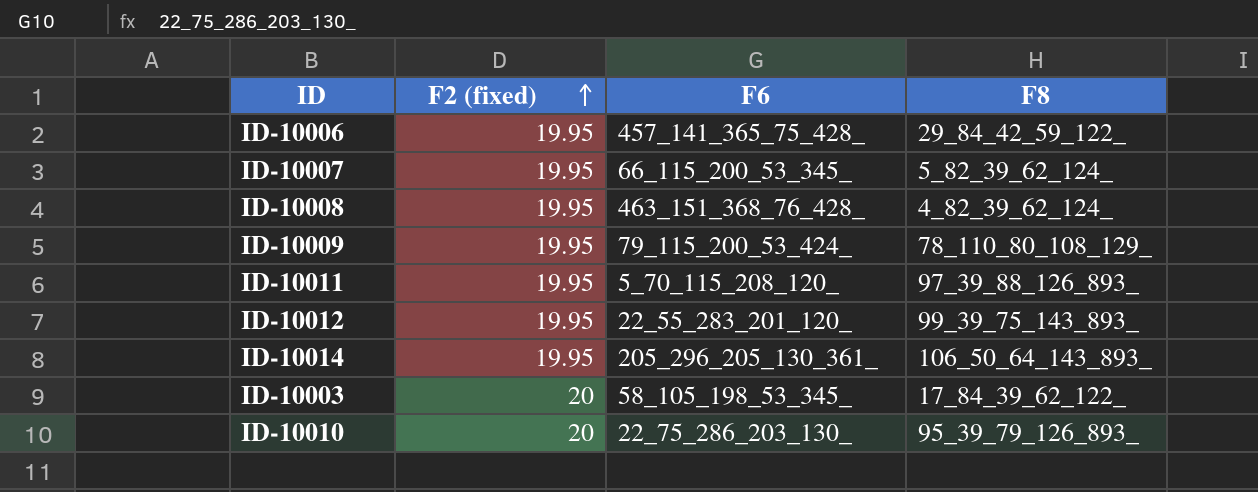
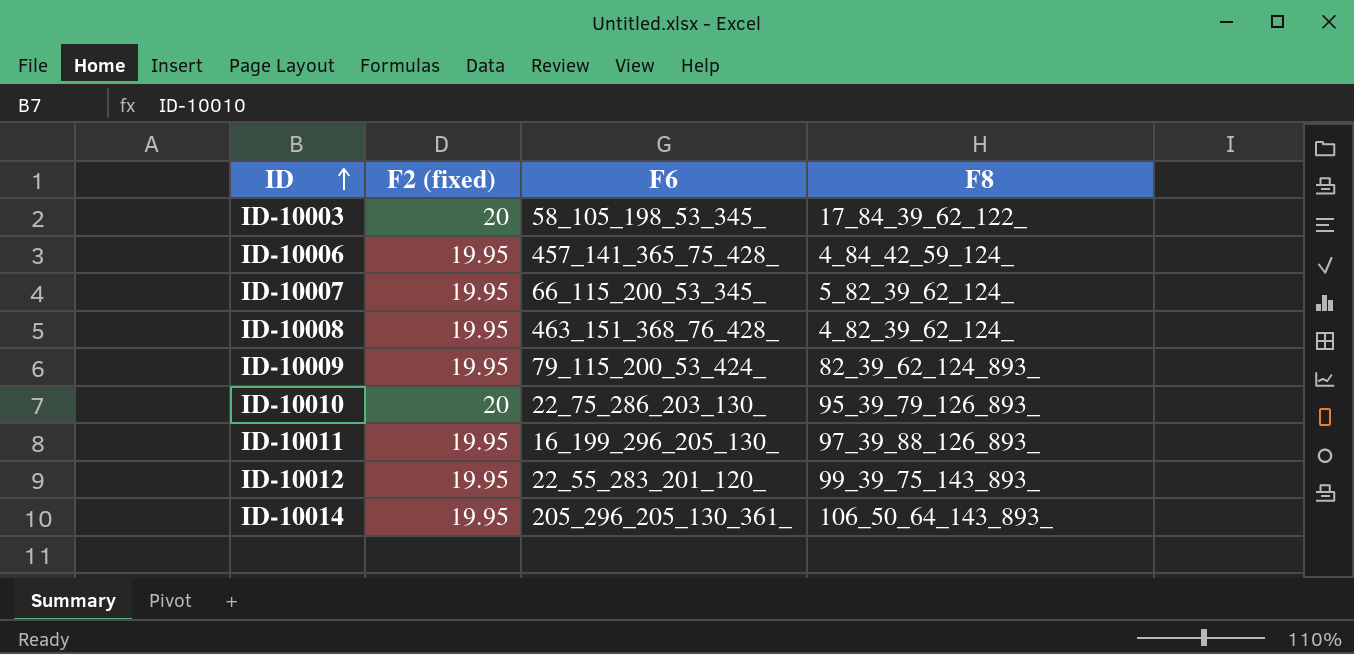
row order: F2 (fixed) ascending -> ID ascending
ID-10006 | F8: 29_84_42_59_122_ -> 4_84_42_59_124_
ID-10009 | F8: 78_110_80_108_129_ -> 82_39_62_124_893_
ID-10011 | F6: 5_70_115_208_120_ -> 16_199_296_205_130_

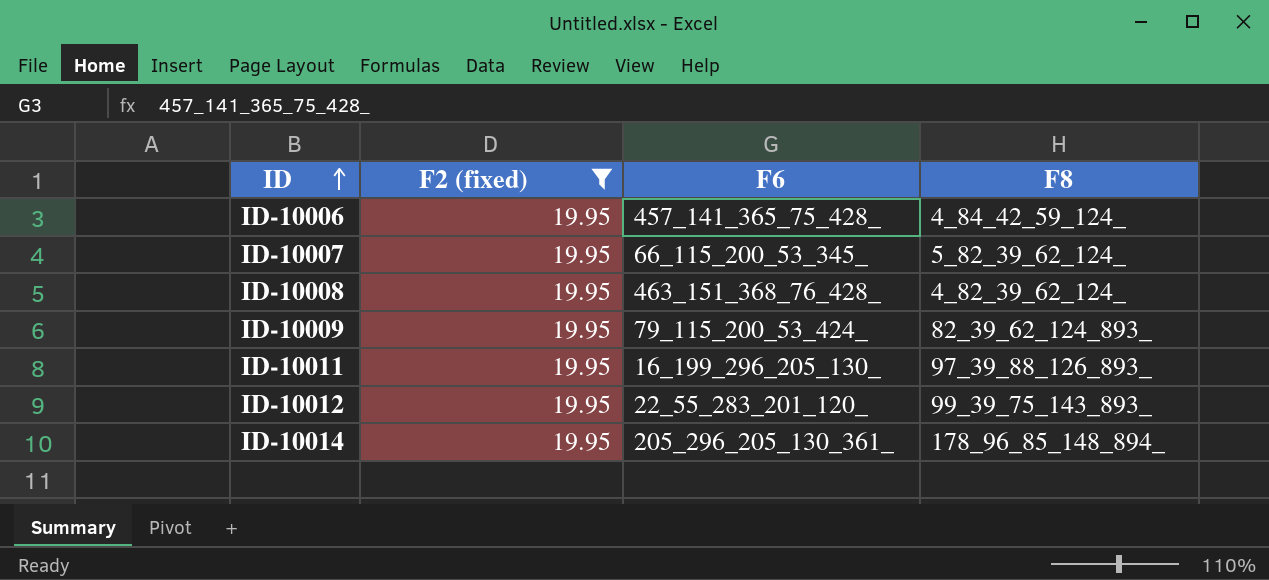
filter: none -> F2 (fixed) = 19.95
ID-10014 | F8: 106_50_64_143_893_ -> 178_96_85_148_894_

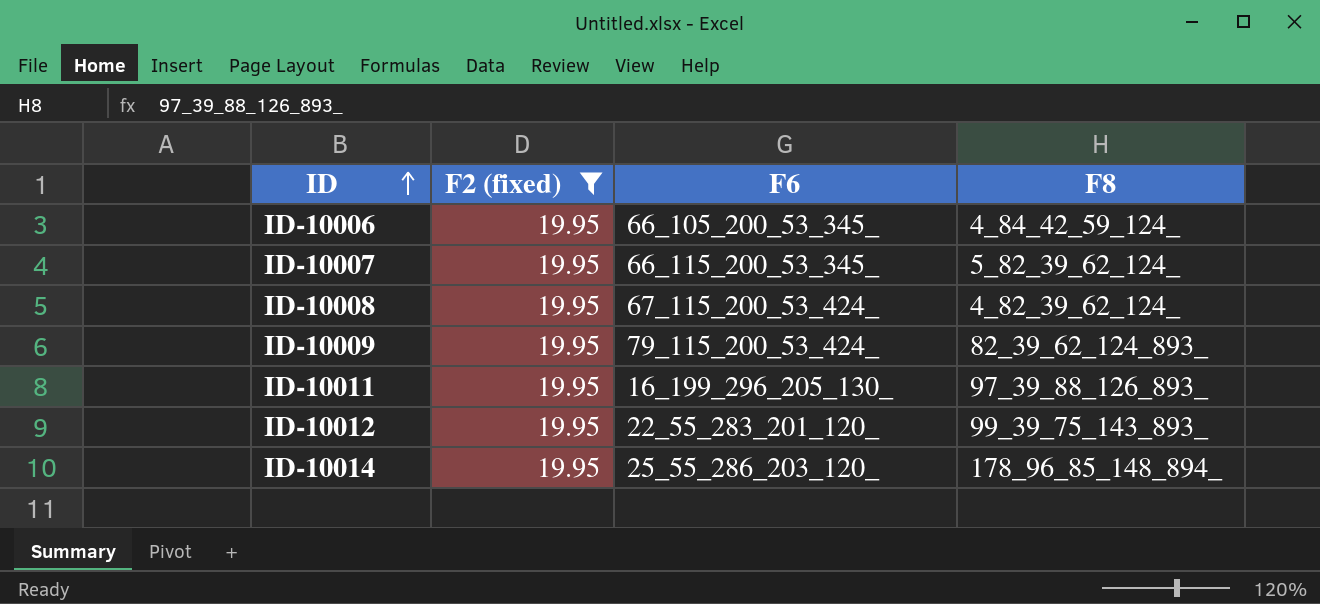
ID-10006 | F6: 457_141_365_75_428_ -> 66_105_200_53_345_
ID-10008 | F6: 463_151_368_76_428_ -> 67_115_200_53_424_
ID-10014 | F6: 205_296_205_130_361_ -> 25_55_286_203_120_

